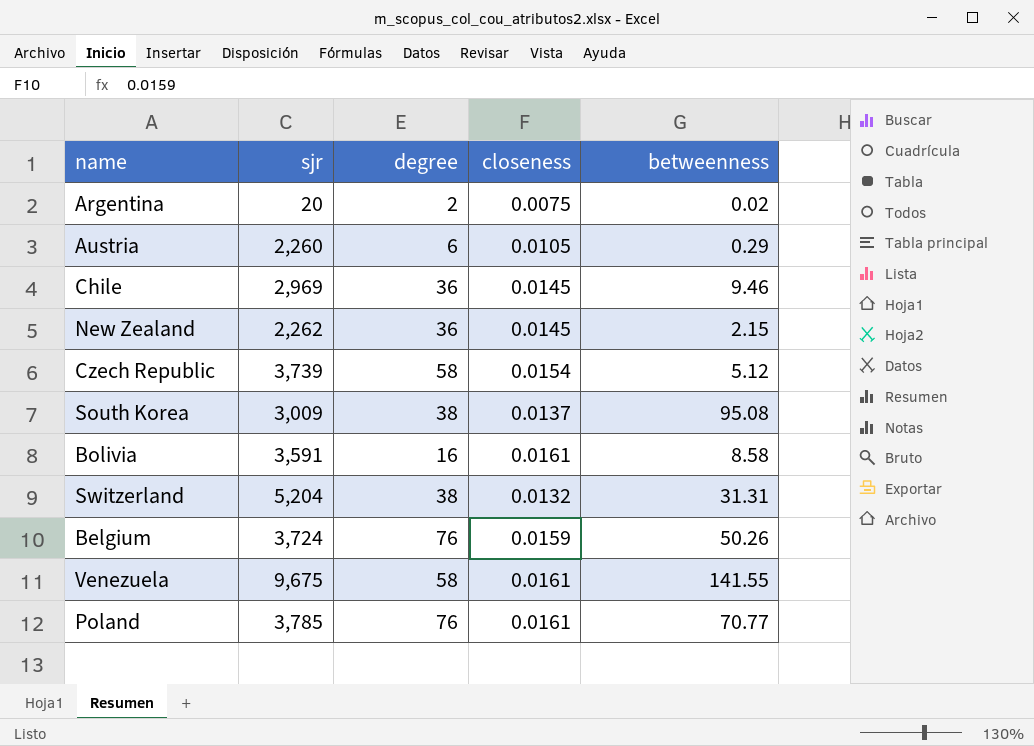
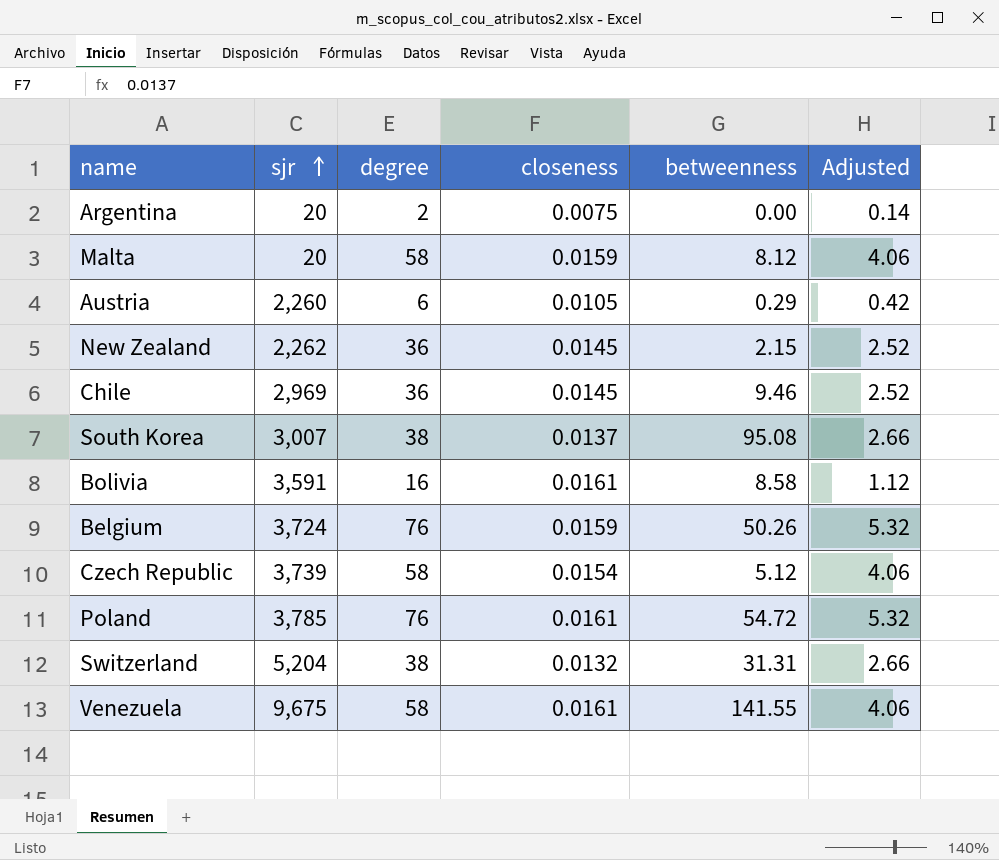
row order: none -> sjr ascending
column Adjusted | formula: none -> [degree] * 0.07
Argentina | betweenness: 0.02 -> 0.00
row Malta: none -> 20 | 58 | 0.0159 | 8.12 | 4.06
South Korea | sjr: 3,009 -> 3,007
Poland | betweenness: 70.77 -> 54.72

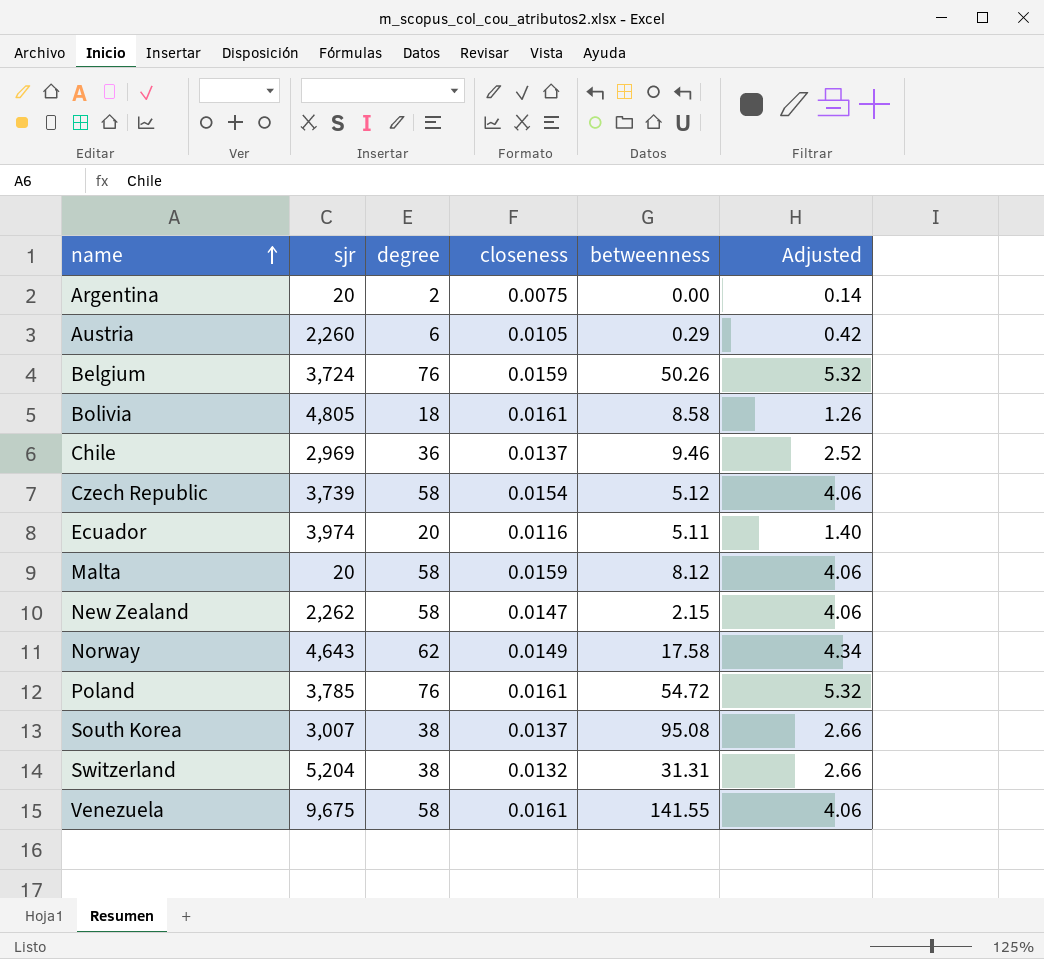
row order: sjr ascending -> name ascending
Bolivia | sjr: 3,591 -> 4,805
Bolivia | degree: 16 -> 18
Bolivia | Adjusted: 1.12 -> 1.26
Chile | closeness: 0.0145 -> 0.0137
row Ecuador: none -> 3,974 | 20 | 0.0116 | 5.11 | 1.40
New Zealand | degree: 36 -> 58
New Zealand | closeness: 0.0145 -> 0.0147
New Zealand | Adjusted: 2.52 -> 4.06
row Norway: none -> 4,643 | 62 | 0.0149 | 17.58 | 4.34

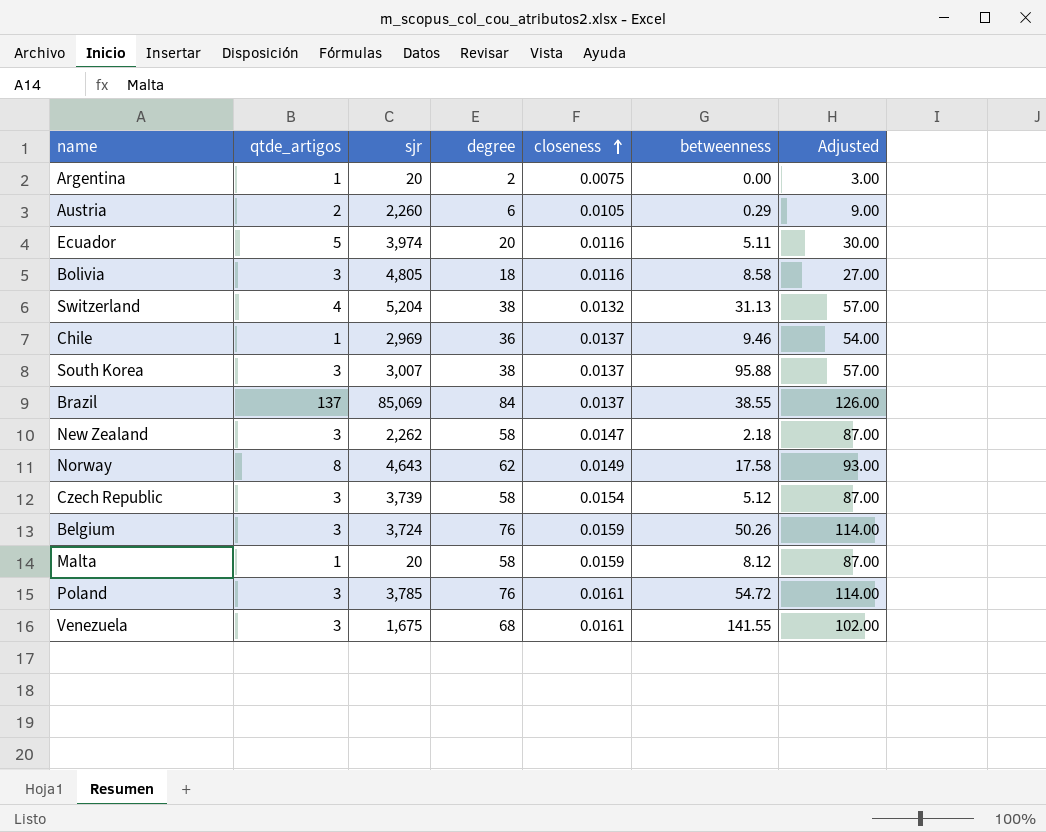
row order: name ascending -> closeness ascending
column qtde_artigos | position: none -> 2
column Adjusted | formula: [degree] * 0.07 -> [degree] * 1.5
Bolivia | closeness: 0.0161 -> 0.0116
Switzerland | betweenness: 31.31 -> 31.13
South Korea | betweenness: 95.08 -> 95.88
row Brazil: none -> 137 | 85,069 | 84 | 0.0137 | 38.55 | 126.00
New Zealand | betweenness: 2.15 -> 2.18
Venezuela | sjr: 9,675 -> 1,675
Venezuela | degree: 58 -> 68

